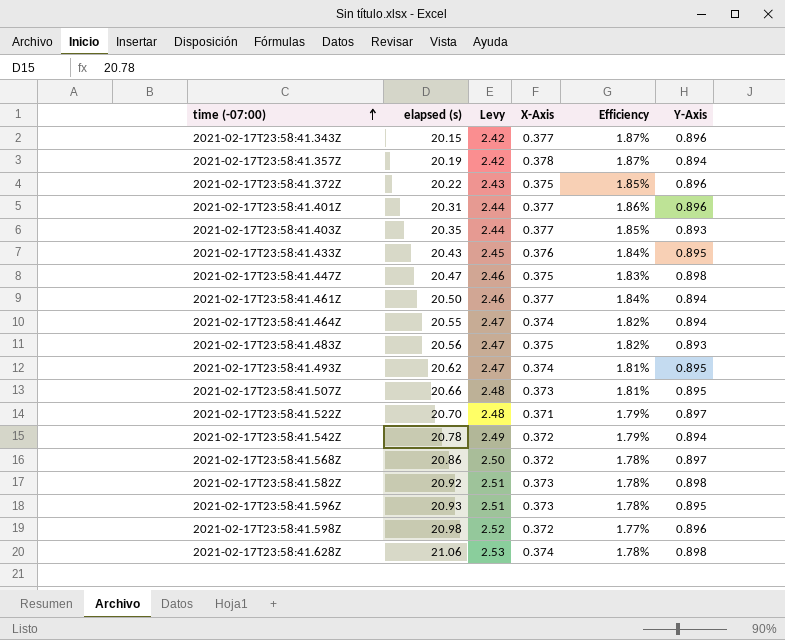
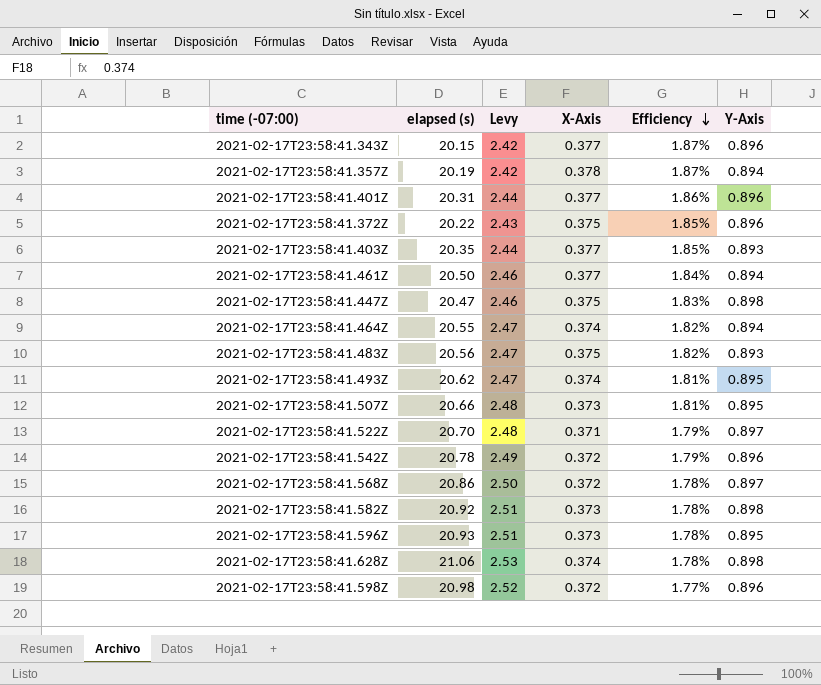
row order: time (-07:00) ascending -> Efficiency descending
row 2021-02-17T23:58:41.433Z: 20.43 | 2.45 | 0.376 | 1.84% | 0.895 -> none
2021-02-17T23:58:41.542Z | Y-Axis: 0.894 -> 0.896

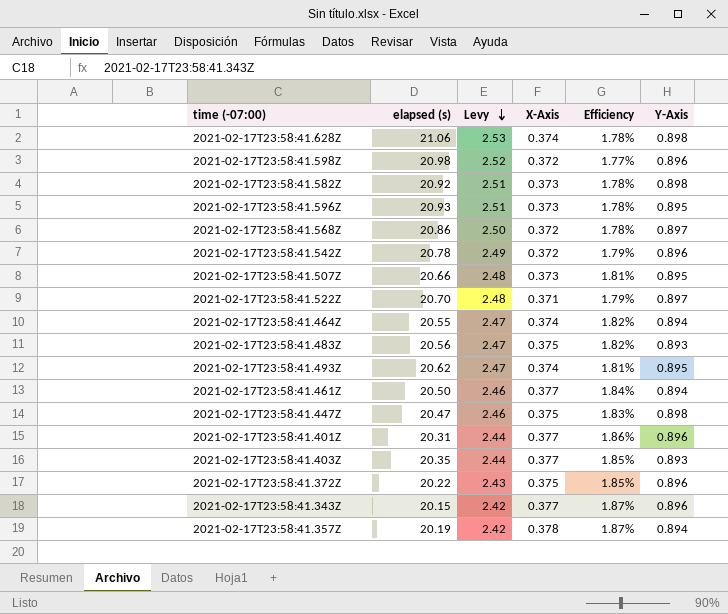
row order: Efficiency descending -> Levy descending

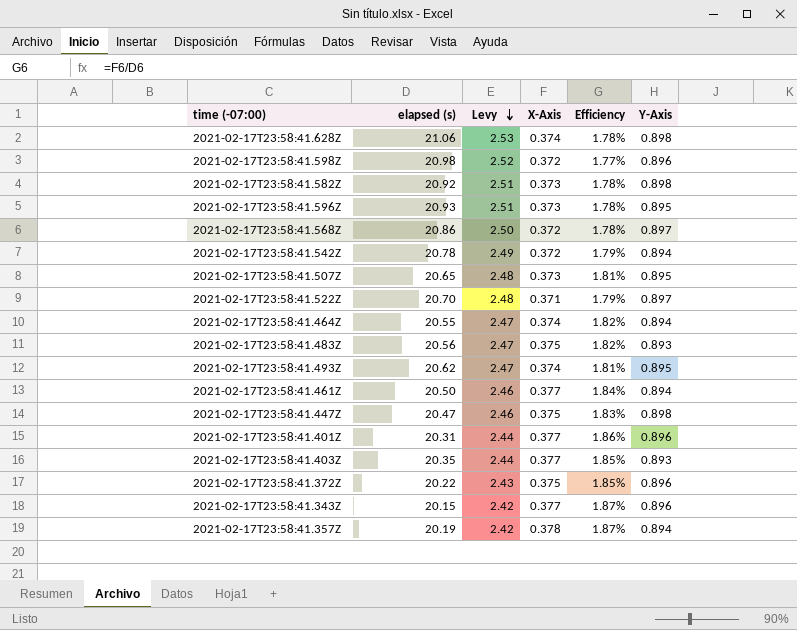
2021-02-17T23:58:41.542Z | Y-Axis: 0.896 -> 0.894
2021-02-17T23:58:41.507Z | elapsed (s): 20.66 -> 20.65

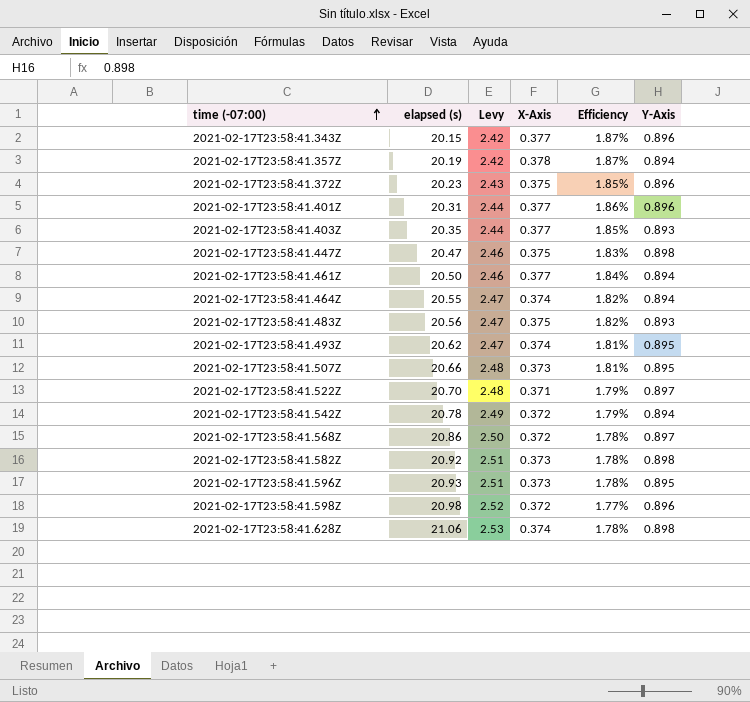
row order: Levy descending -> time (-07:00) ascending
2021-02-17T23:58:41.372Z | elapsed (s): 20.22 -> 20.23
2021-02-17T23:58:41.507Z | elapsed (s): 20.65 -> 20.66

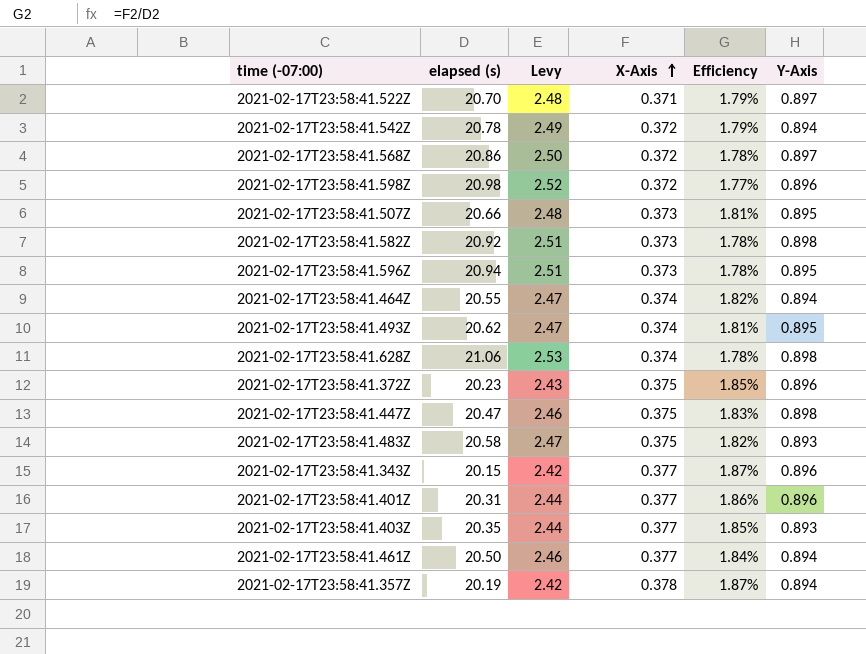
row order: time (-07:00) ascending -> X-Axis ascending
2021-02-17T23:58:41.596Z | elapsed (s): 20.93 -> 20.94
2021-02-17T23:58:41.483Z | elapsed (s): 20.56 -> 20.58

